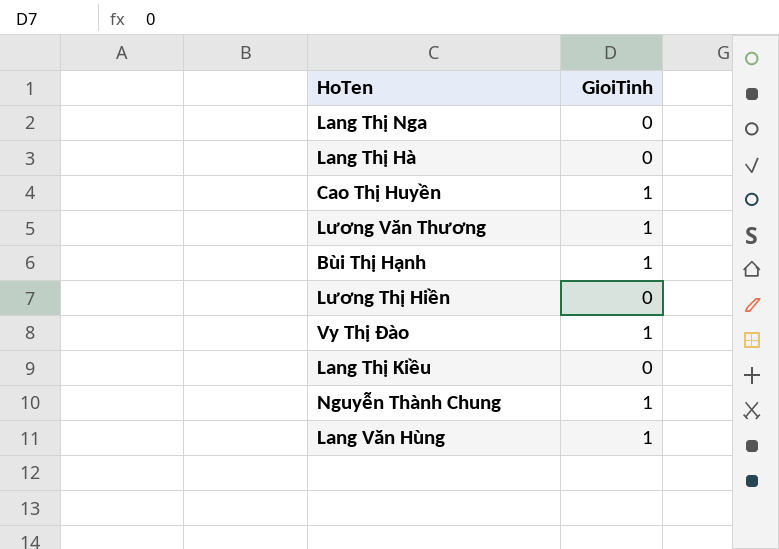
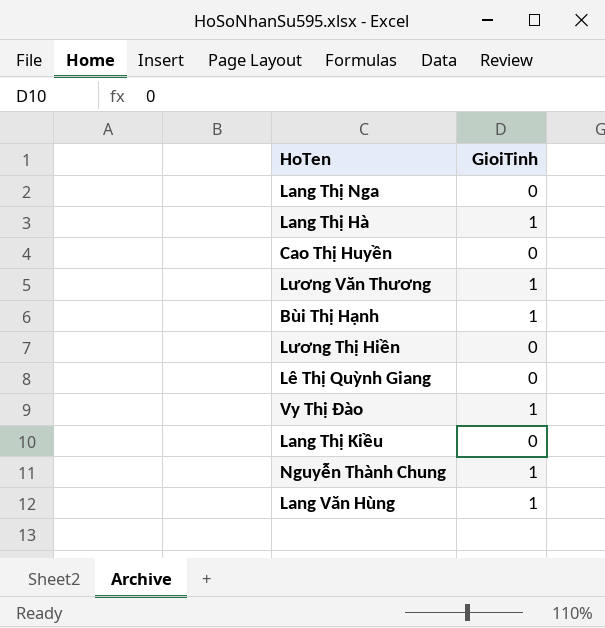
Lang Thị Hà | GioiTinh: 0 -> 1
Cao Thị Huyền | GioiTinh: 1 -> 0
row Lê Thị Quỳnh Giang: none -> 0

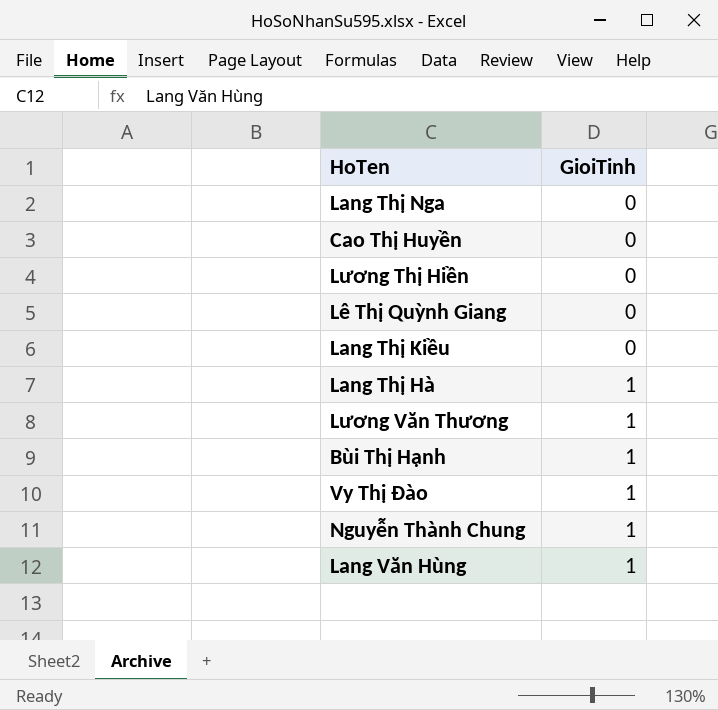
row order: none -> GioiTinh ascending

